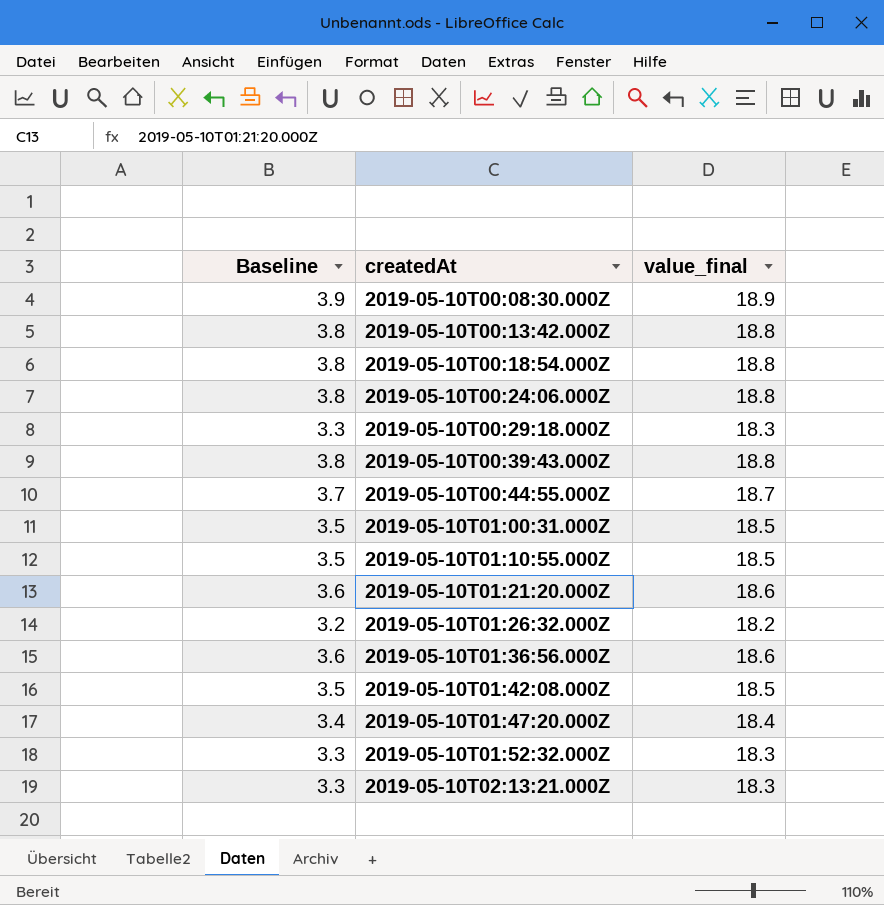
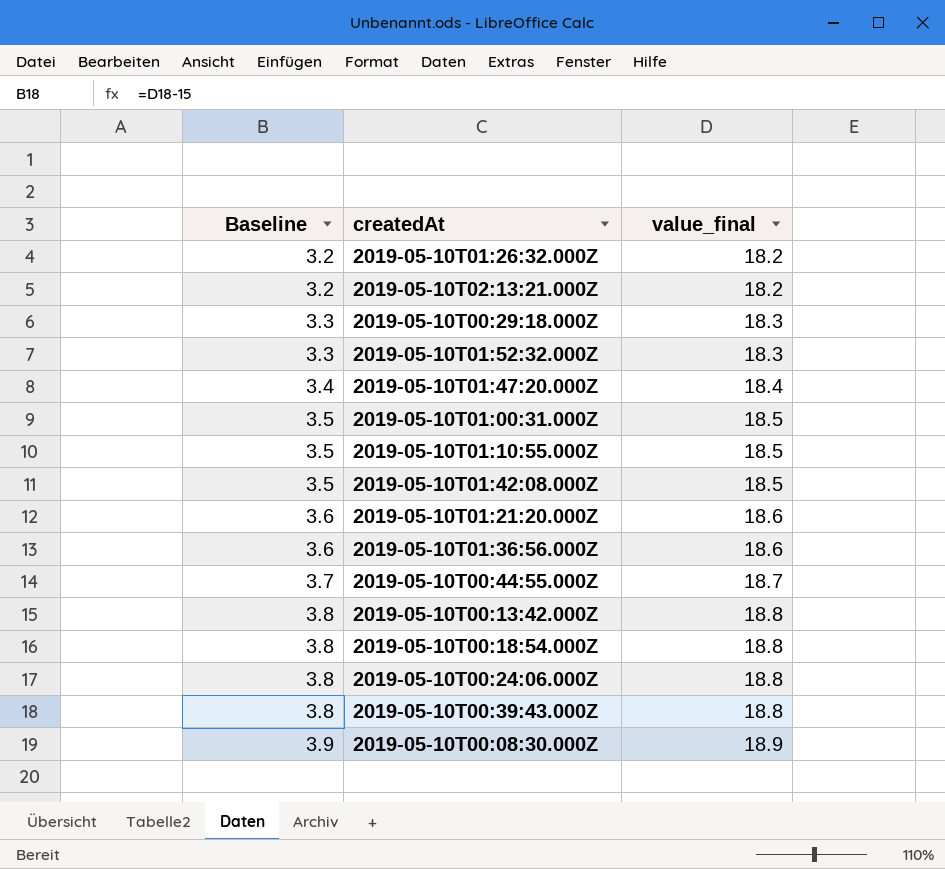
row order: createdAt ascending -> Baseline ascending
2019-05-10T02:13:21.000Z | Baseline: 3.3 -> 3.2
2019-05-10T02:13:21.000Z | value_final: 18.3 -> 18.2

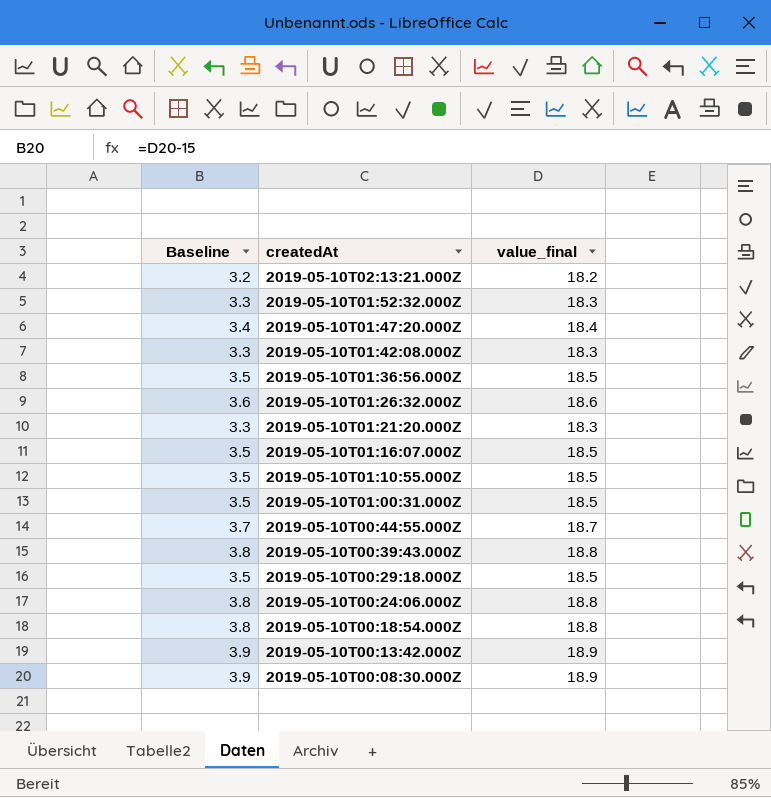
row order: Baseline ascending -> createdAt descending
2019-05-10T01:42:08.000Z | Baseline: 3.5 -> 3.3
2019-05-10T01:42:08.000Z | value_final: 18.5 -> 18.3
2019-05-10T01:36:56.000Z | Baseline: 3.6 -> 3.5
2019-05-10T01:36:56.000Z | value_final: 18.6 -> 18.5
2019-05-10T01:26:32.000Z | Baseline: 3.2 -> 3.6
2019-05-10T01:26:32.000Z | value_final: 18.2 -> 18.6
2019-05-10T01:21:20.000Z | Baseline: 3.6 -> 3.3
2019-05-10T01:21:20.000Z | value_final: 18.6 -> 18.3
row 2019-05-10T01:16:07.000Z: none -> 3.5 | 18.5
2019-05-10T00:29:18.000Z | Baseline: 3.3 -> 3.5
2019-05-10T00:29:18.000Z | value_final: 18.3 -> 18.5
2019-05-10T00:13:42.000Z | Baseline: 3.8 -> 3.9
2019-05-10T00:13:42.000Z | value_final: 18.8 -> 18.9

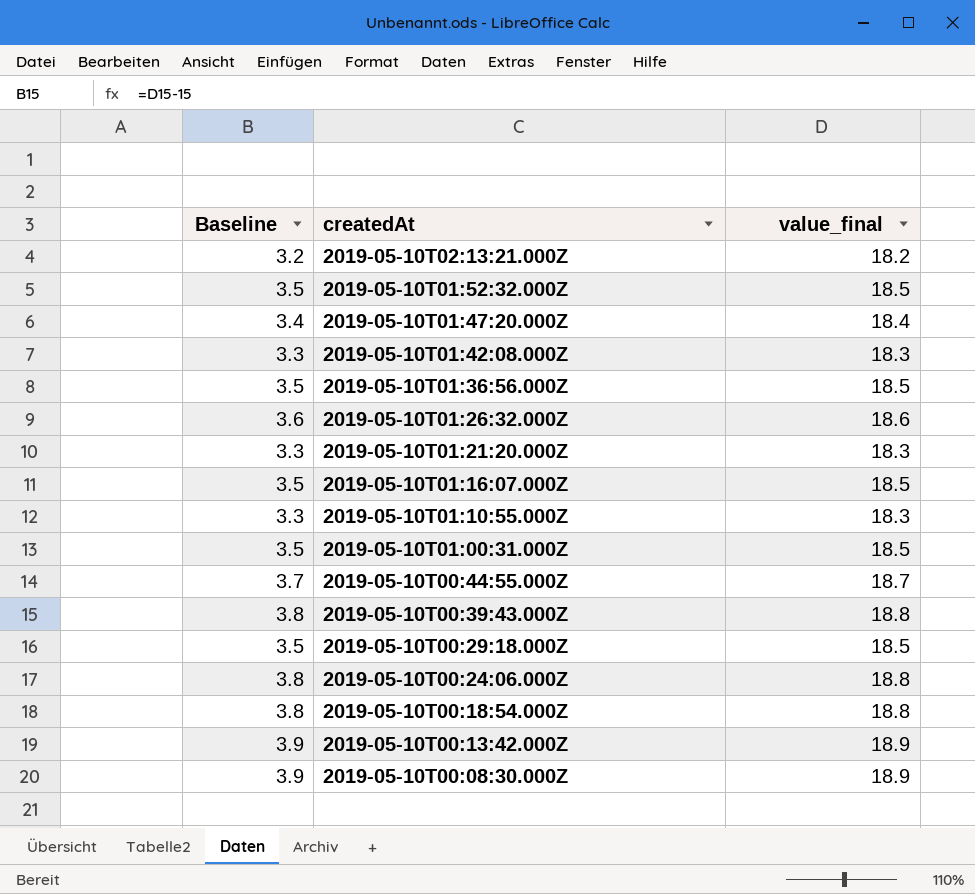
2019-05-10T01:52:32.000Z | Baseline: 3.3 -> 3.5
2019-05-10T01:52:32.000Z | value_final: 18.3 -> 18.5
2019-05-10T01:10:55.000Z | Baseline: 3.5 -> 3.3
2019-05-10T01:10:55.000Z | value_final: 18.5 -> 18.3

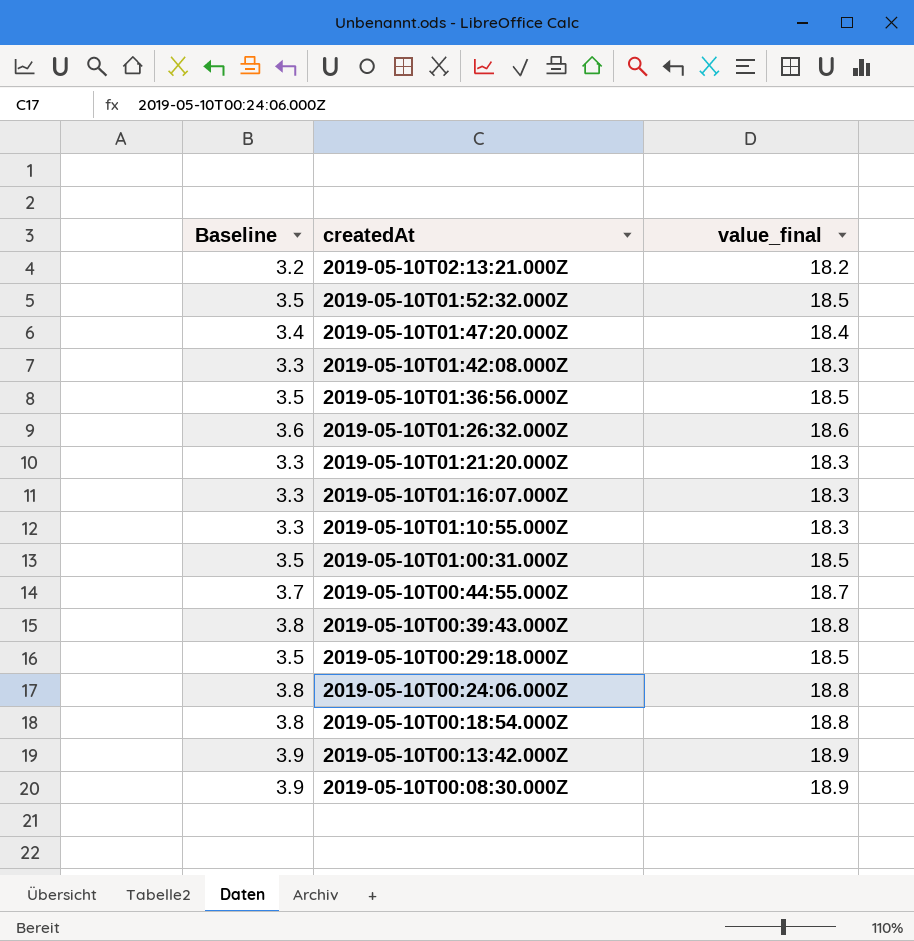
2019-05-10T01:16:07.000Z | Baseline: 3.5 -> 3.3
2019-05-10T01:16:07.000Z | value_final: 18.5 -> 18.3

